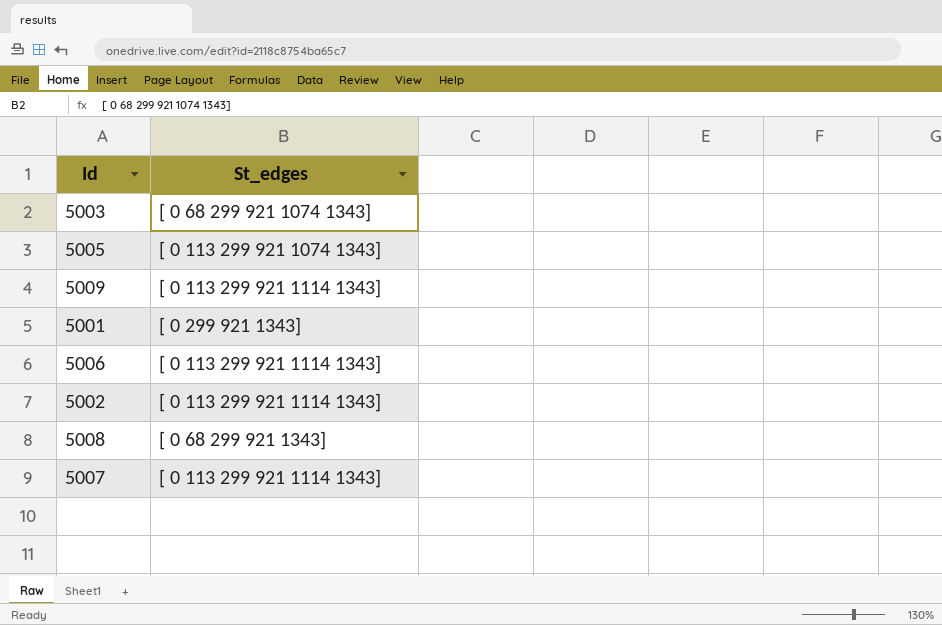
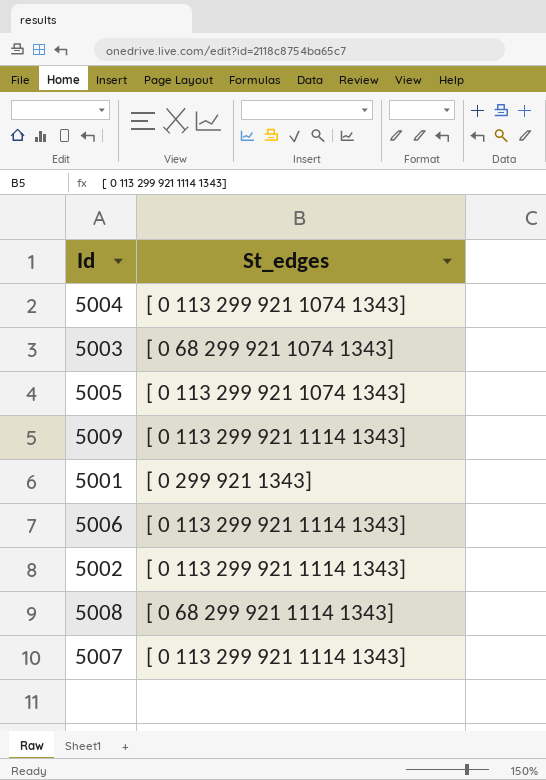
row 5004: none -> [ 0 113 299 921 1074 1343]
5008 | St_edges: [ 0 68 299 921 1343] -> [ 0 68 299 921 1114 1343]

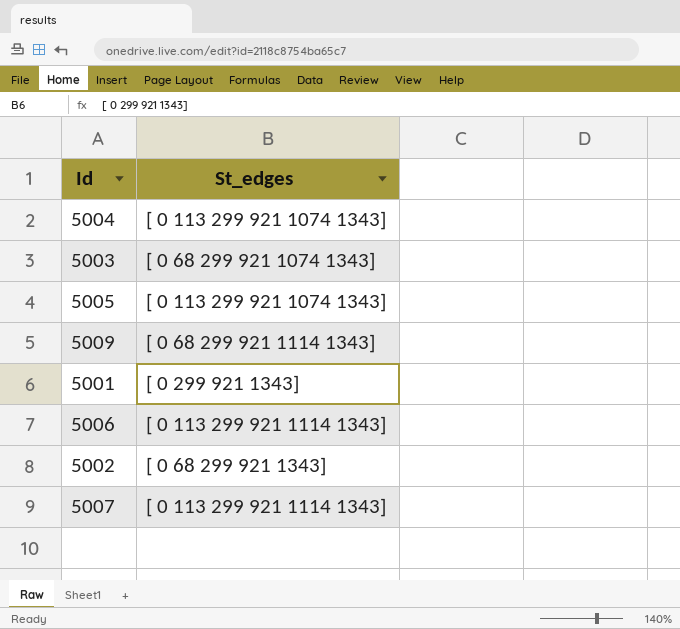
row 5008: [ 0 68 299 921 1114 1343] -> none
5009 | St_edges: [ 0 113 299 921 1114 1343] -> [ 0 68 299 921 1114 1343]
5002 | St_edges: [ 0 113 299 921 1114 1343] -> [ 0 68 299 921 1343]

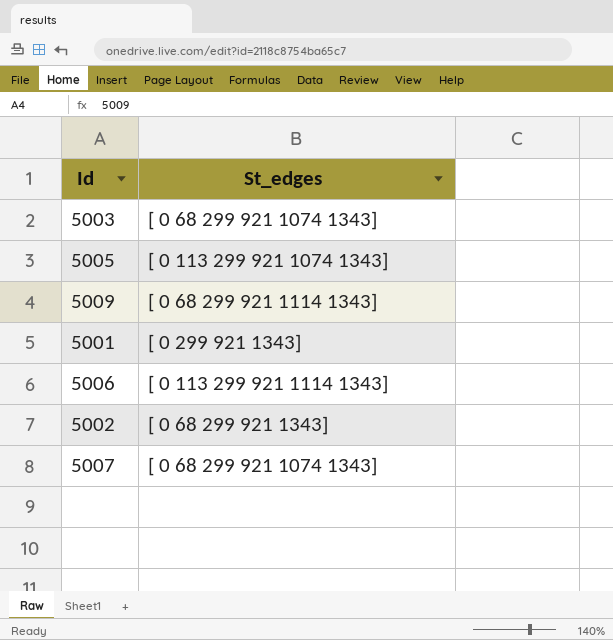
row 5004: [ 0 113 299 921 1074 1343] -> none
5007 | St_edges: [ 0 113 299 921 1114 1343] -> [ 0 68 299 921 1074 1343]

